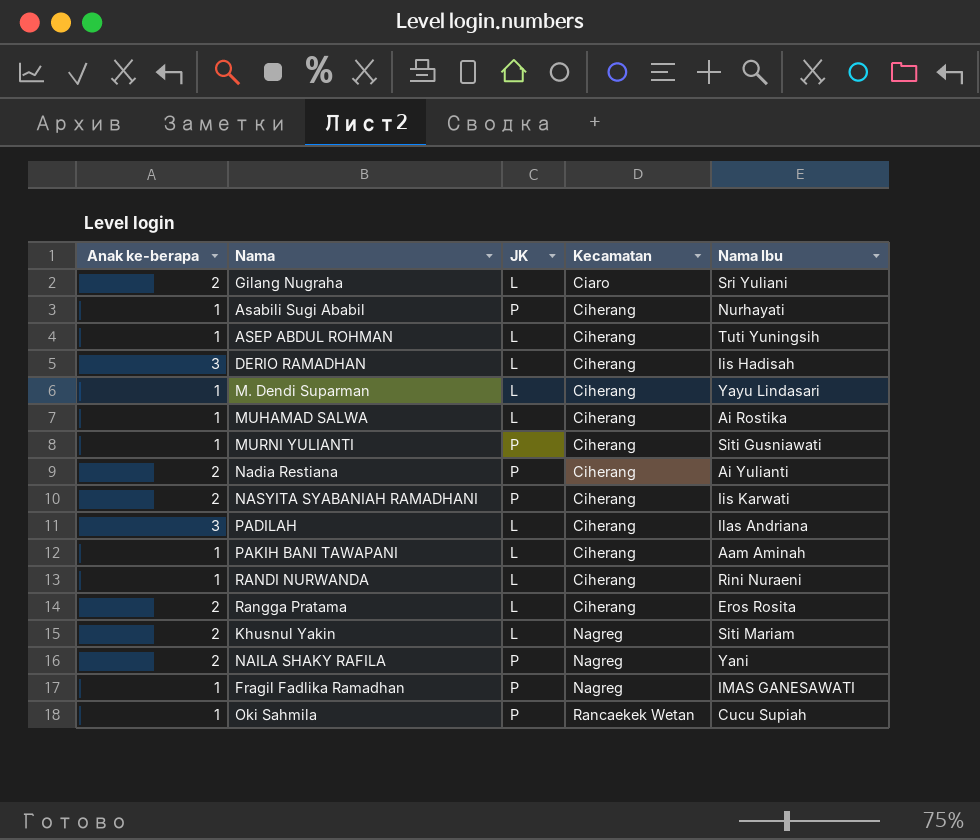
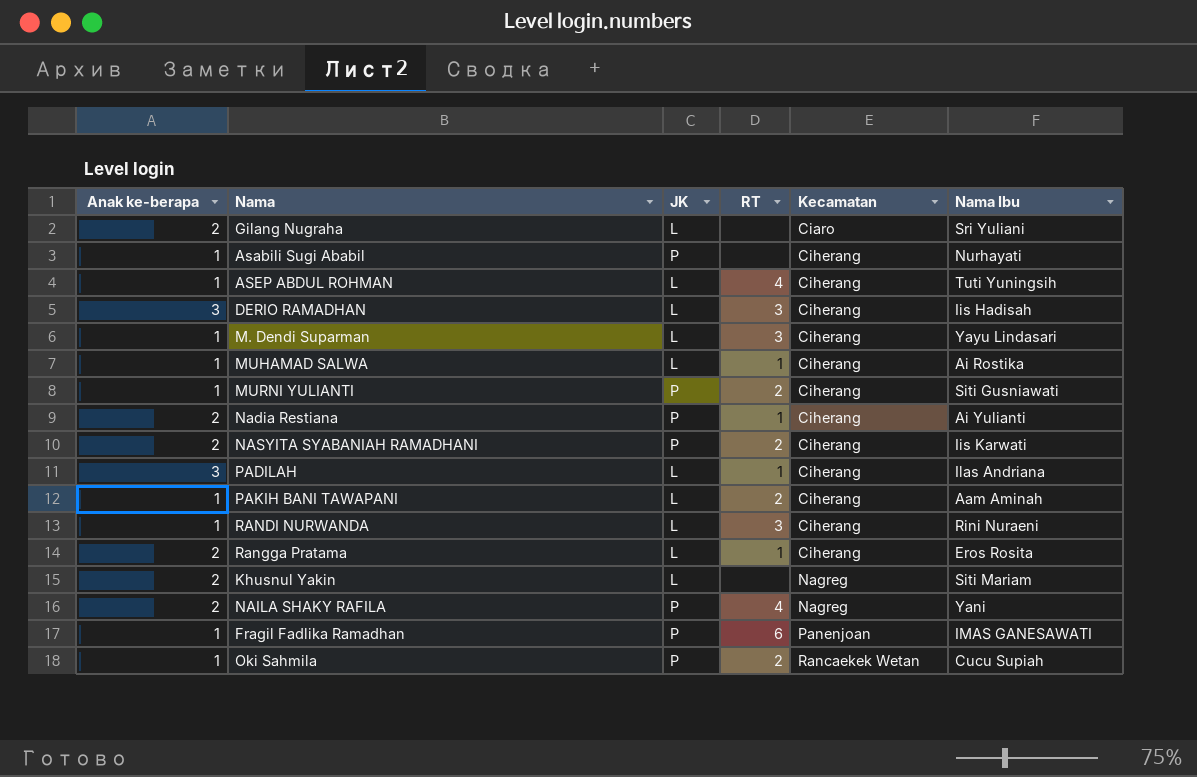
column RT | position: none -> 4
Fragil Fadlika Ramadhan | Kecamatan: Nagreg -> Panenjoan

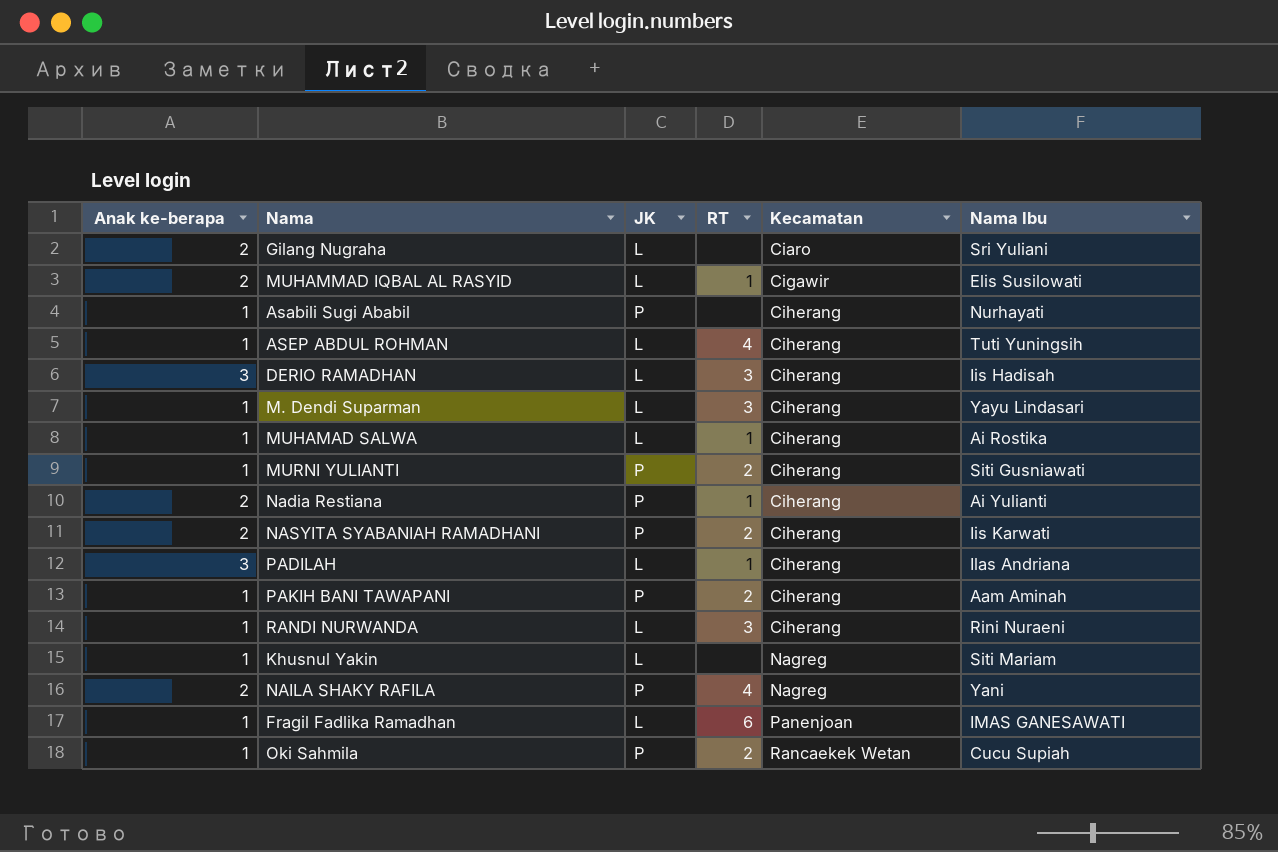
row Rangga Pratama: 2 | L | 1 | Ciherang | Eros Rosita -> none
row MUHAMMAD IQBAL AL RASYID: none -> 2 | L | 1 | Cigawir | Elis Susilowati
PAKIH BANI TAWAPANI | JK: L -> P
Khusnul Yakin | Anak ke-berapa: 2 -> 1
Fragil Fadlika Ramadhan | JK: P -> L

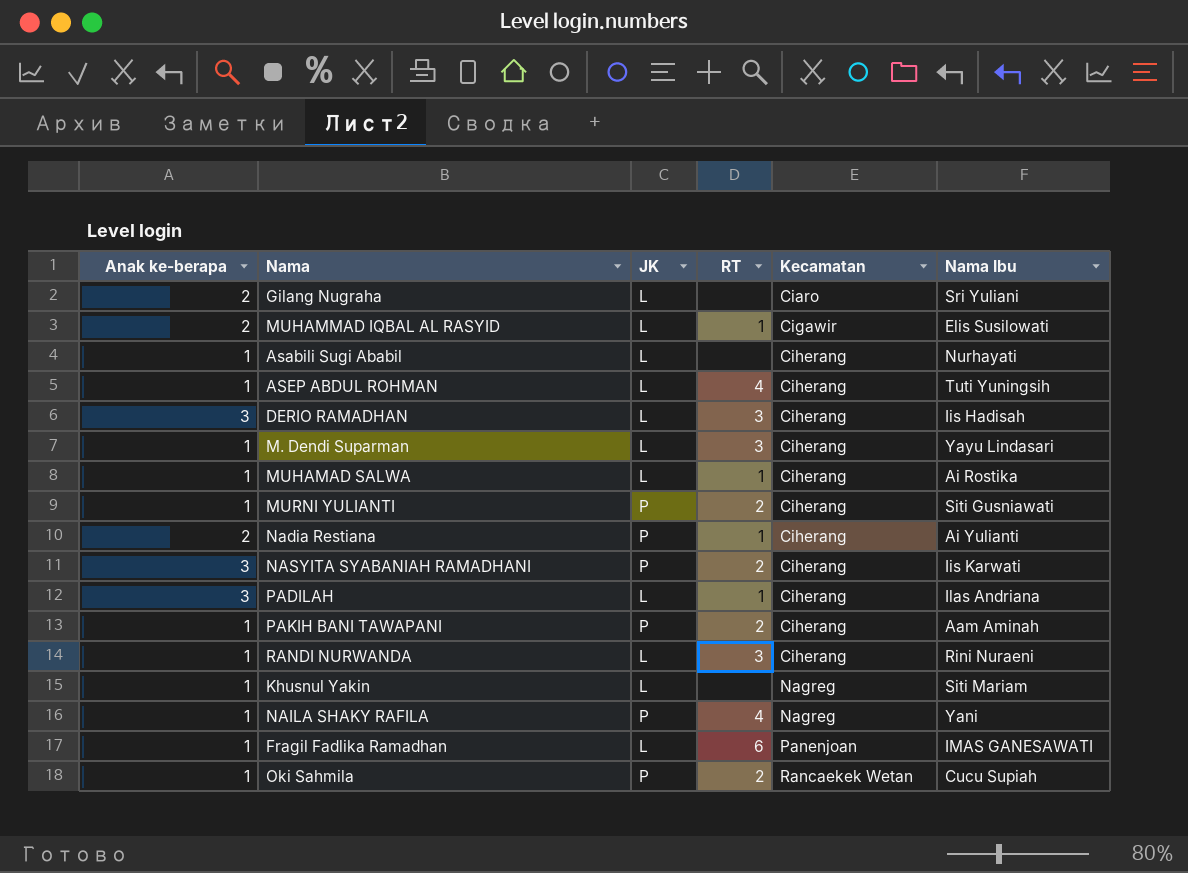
Asabili Sugi Ababil | JK: P -> L
NASYITA SYABANIAH RAMADHANI | Anak ke-berapa: 2 -> 3
NAILA SHAKY RAFILA | Anak ke-berapa: 2 -> 1

